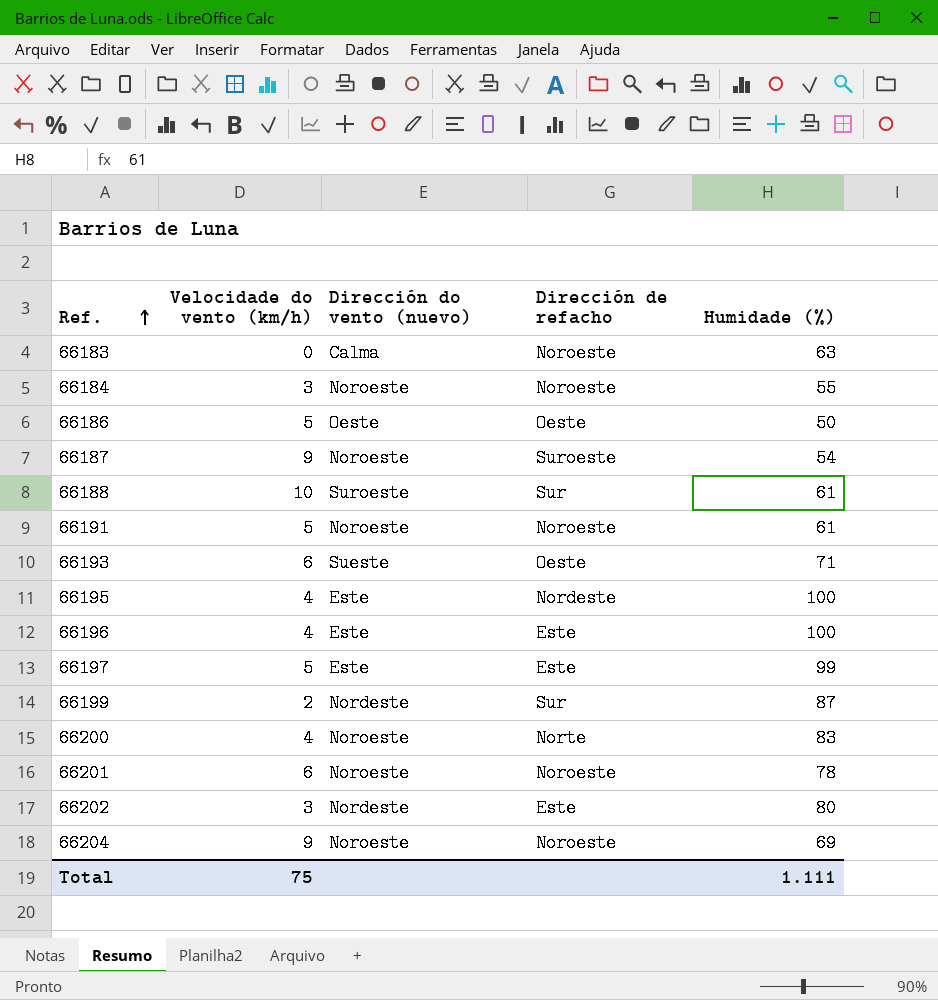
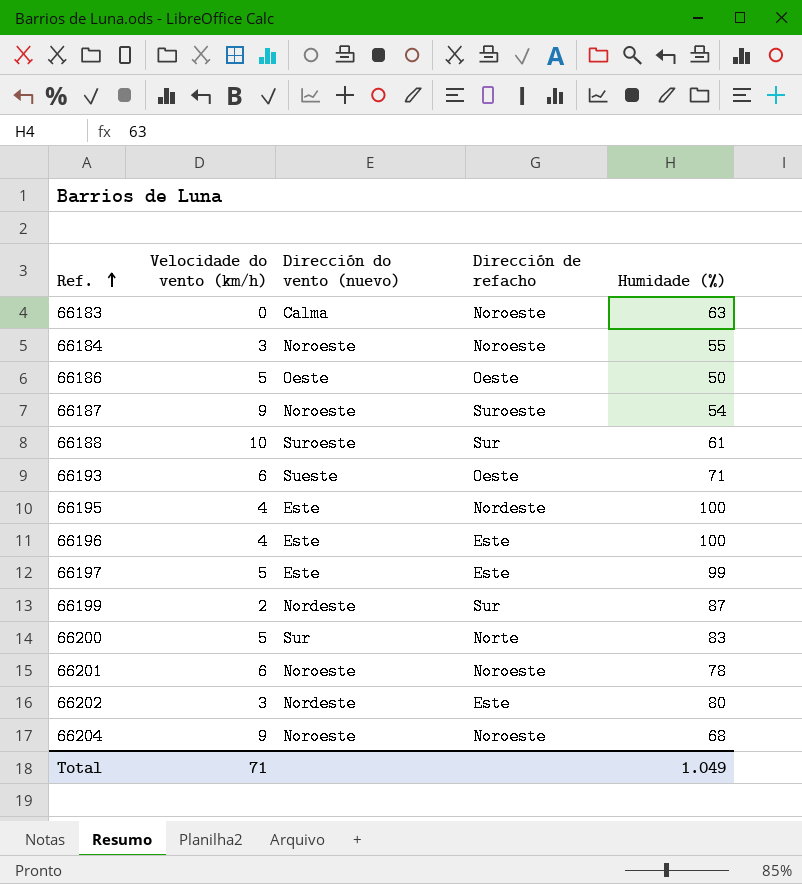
row 66191: 5 | Noroeste | Noroeste | 61 -> none
66200 | Velocidade do vento (km/h): 4 -> 5
66200 | Dirección do vento (nuevo): Noroeste -> Sur
66204 | Humidade (%): 69 -> 68
Total | Velocidade do vento (km/h): 75 -> 71
Total | Humidade (%): 1.111 -> 1.049

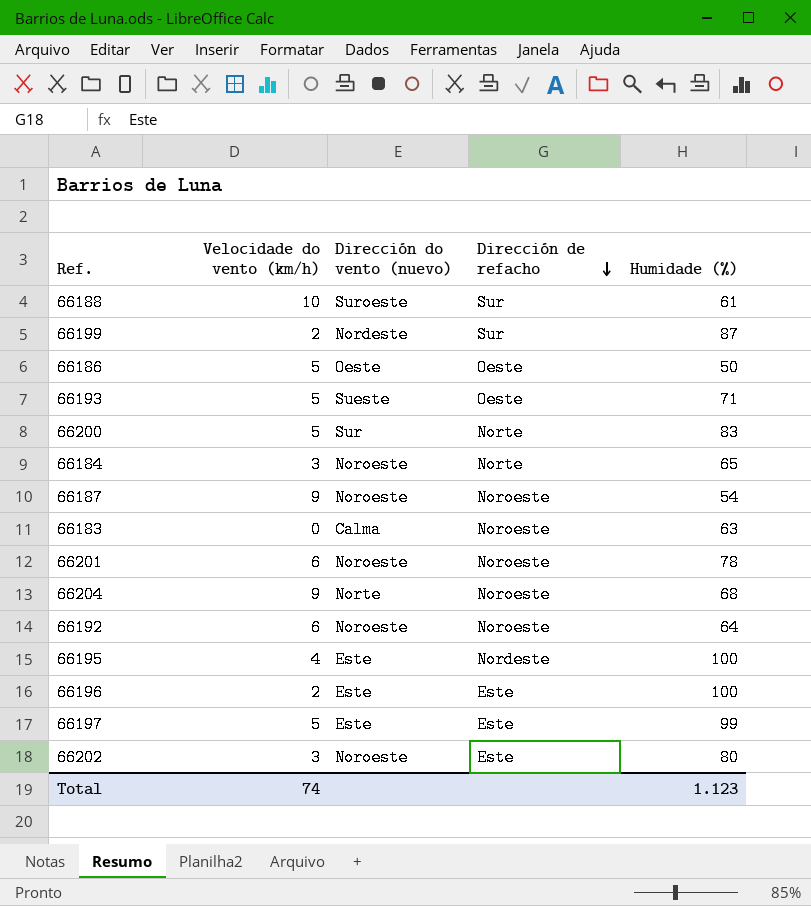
row order: Ref. ascending -> Dirección de refacho descending
66193 | Velocidade do vento (km/h): 6 -> 5
66184 | Dirección de refacho: Noroeste -> Norte
66184 | Humidade (%): 55 -> 65
66187 | Dirección de refacho: Suroeste -> Noroeste
66204 | Dirección do vento (nuevo): Noroeste -> Norte
row 66192: none -> 6 | Noroeste | Noroeste | 64
66196 | Velocidade do vento (km/h): 4 -> 2
66202 | Dirección do vento (nuevo): Nordeste -> Noroeste
Total | Velocidade do vento (km/h): 71 -> 74
Total | Humidade (%): 1.049 -> 1.123

